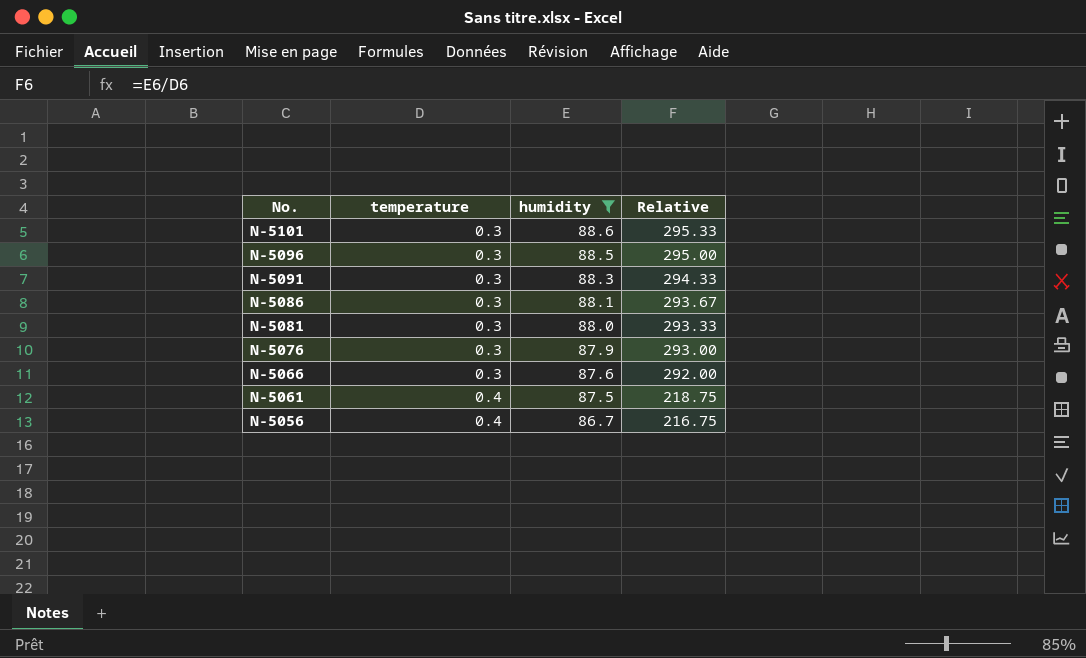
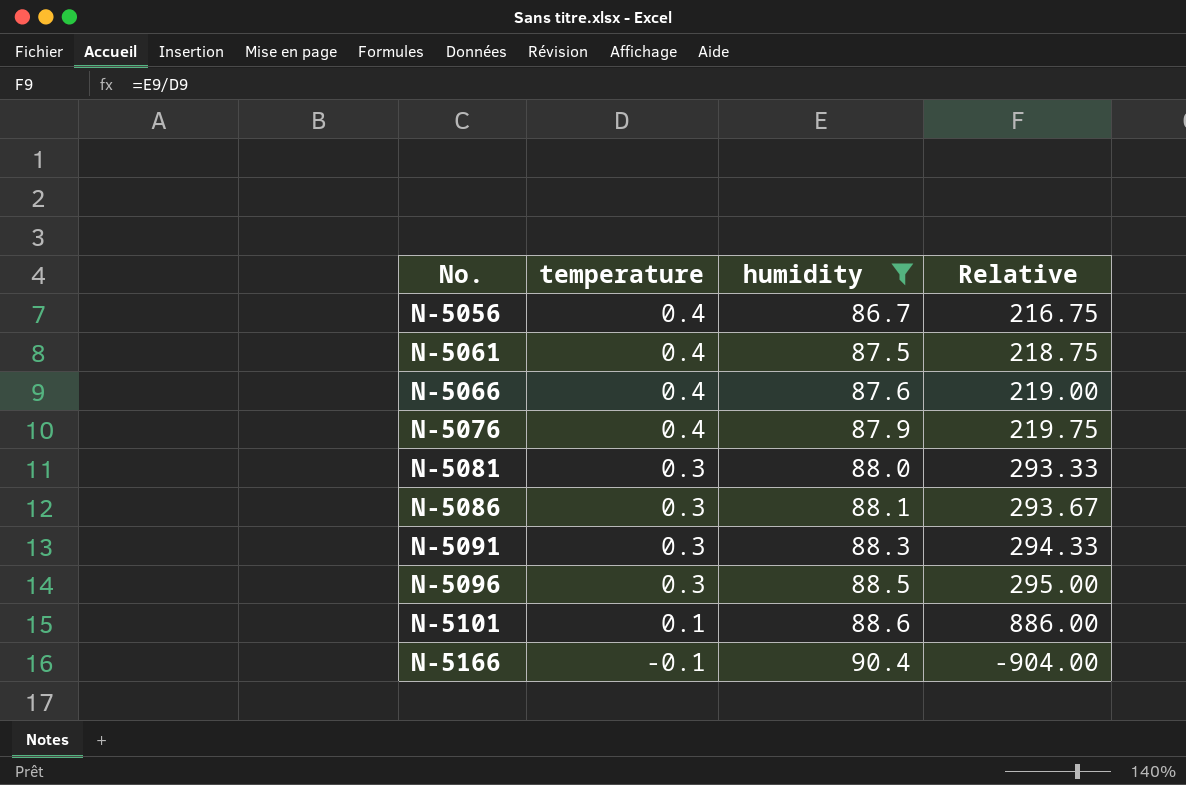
row order: No. descending -> No. ascending
N-5066 | temperature: 0.3 -> 0.4
N-5066 | Relative: 292.00 -> 219.00
N-5076 | temperature: 0.3 -> 0.4
N-5076 | Relative: 293.00 -> 219.75
N-5101 | temperature: 0.3 -> 0.1
N-5101 | Relative: 295.33 -> 886.00
row N-5166: none -> -0.1 | 90.4 | -904.00

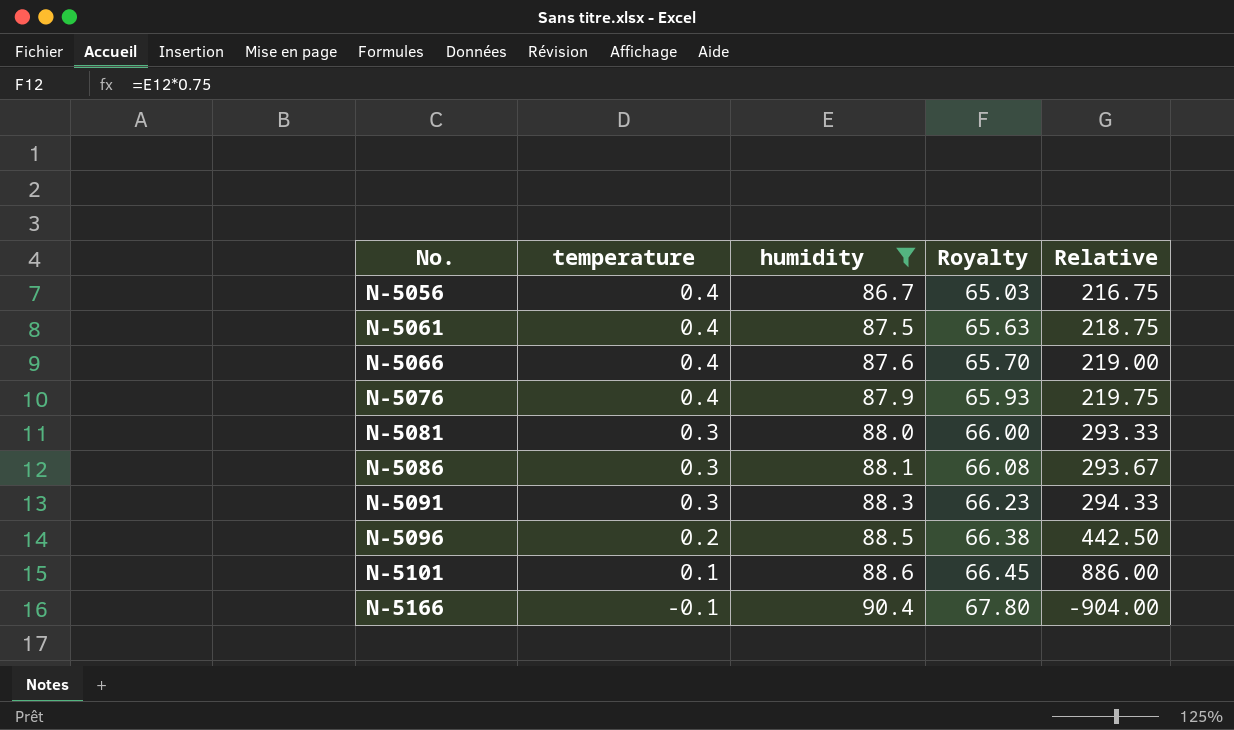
column Royalty | formula: none -> [humidity] * 0.75
N-5096 | temperature: 0.3 -> 0.2
N-5096 | Relative: 295.00 -> 442.50

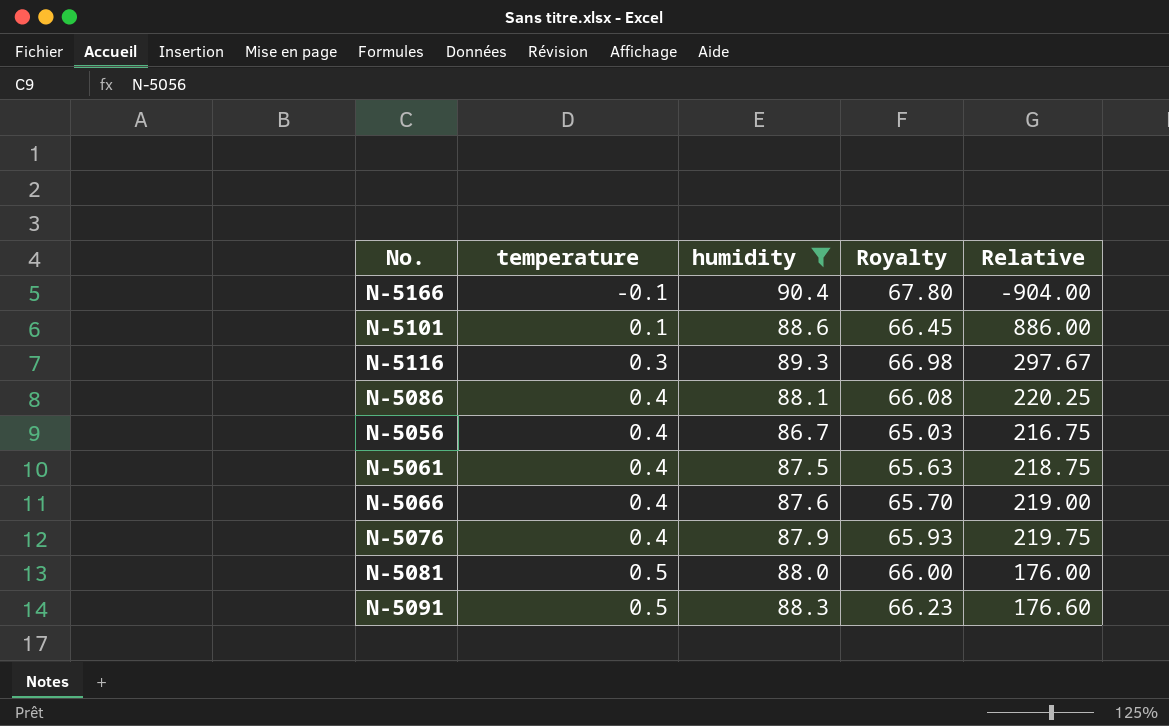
row order: No. ascending -> temperature ascending
row N-5096: 0.2 | 88.5 | 66.38 | 442.50 -> none
row N-5116: none -> 0.3 | 89.3 | 66.98 | 297.67
N-5086 | temperature: 0.3 -> 0.4
N-5086 | Relative: 293.67 -> 220.25
N-5081 | temperature: 0.3 -> 0.5
N-5081 | Relative: 293.33 -> 176.00
N-5091 | temperature: 0.3 -> 0.5
N-5091 | Relative: 294.33 -> 176.60

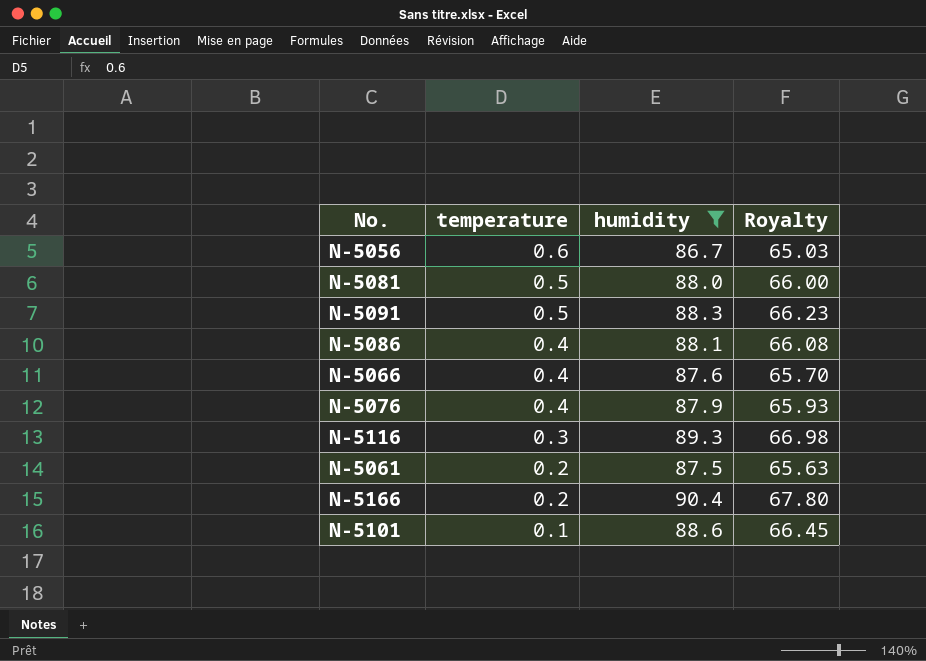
row order: temperature ascending -> temperature descending
column Relative | formula: [humidity] / [temperature] -> none
N-5056 | temperature: 0.4 -> 0.6
N-5061 | temperature: 0.4 -> 0.2
N-5166 | temperature: -0.1 -> 0.2

